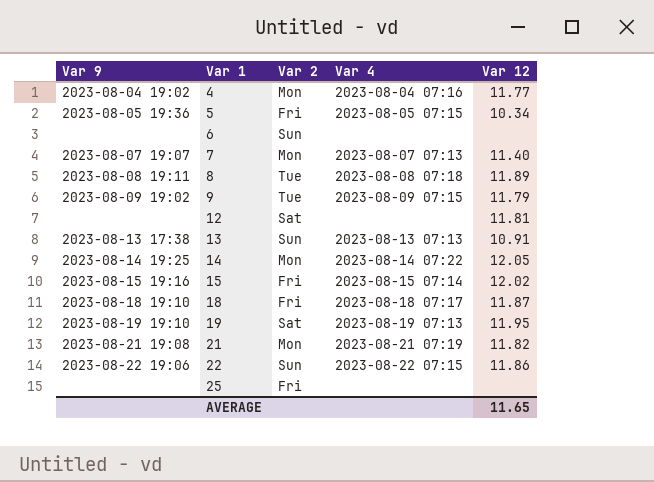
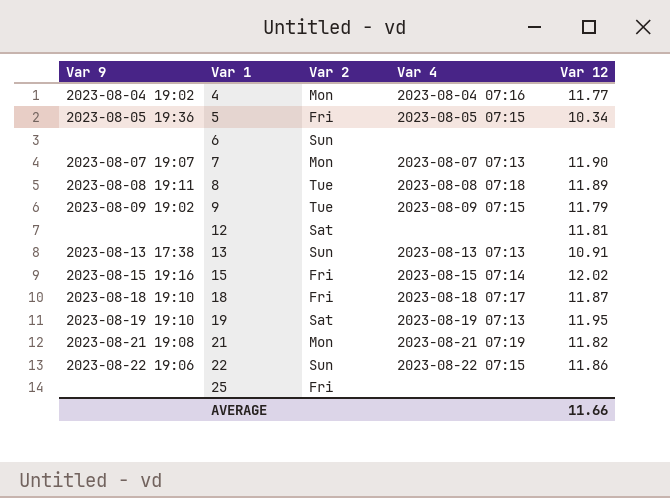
row 14: 2023-08-14 19:25 | Mon | 2023-08-14 07:22 | 12.05 -> none
7 | Var 12: 11.40 -> 11.90
AVERAGE | Var 12: 11.65 -> 11.66

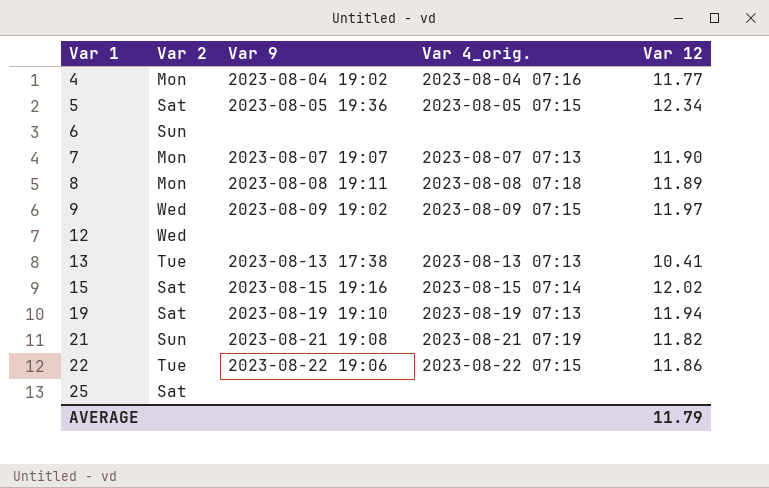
column Var 9 | position: 1 -> 3
column name: Var 4 -> Var 4_orig.
row 18: 2023-08-18 19:10 | Fri | 2023-08-18 07:17 | 11.87 -> none
5 | Var 2: Fri -> Sat
5 | Var 12: 10.34 -> 12.34
8 | Var 2: Tue -> Mon
9 | Var 2: Tue -> Wed
9 | Var 12: 11.79 -> 11.97
12 | Var 2: Sat -> Wed
12 | Var 12: 11.81 -> none
13 | Var 2: Sun -> Tue
13 | Var 12: 10.91 -> 10.41
15 | Var 2: Fri -> Sat
19 | Var 12: 11.95 -> 11.94
21 | Var 2: Mon -> Sun
22 | Var 2: Sun -> Tue
25 | Var 2: Fri -> Sat
AVERAGE | Var 12: 11.66 -> 11.79

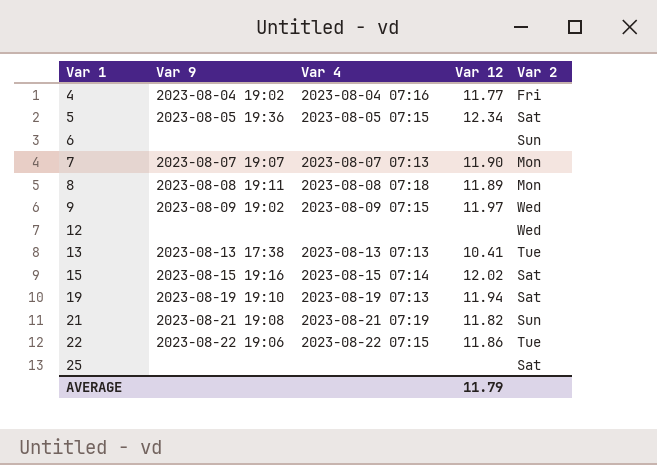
column name: Var 4_orig. -> Var 4
column Var 2 | position: 2 -> 5
4 | Var 2: Mon -> Fri

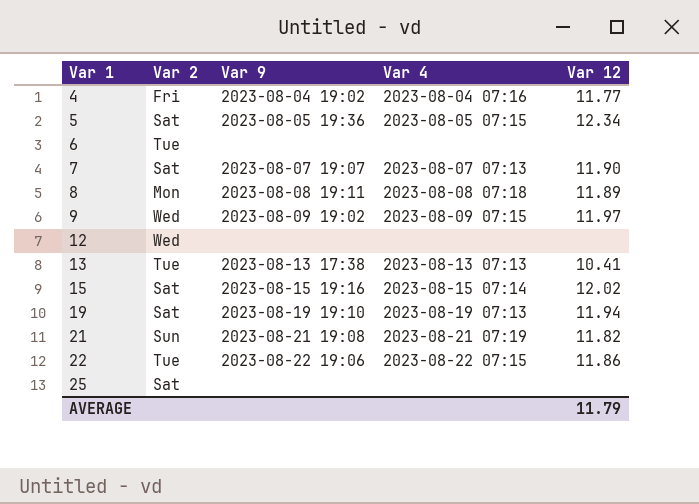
column Var 2 | position: 5 -> 2
6 | Var 2: Sun -> Tue
7 | Var 2: Mon -> Sat

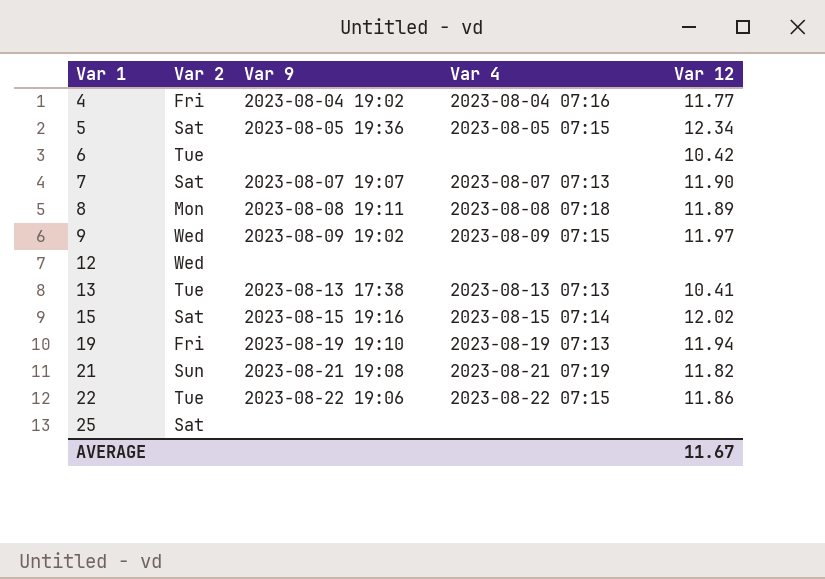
6 | Var 12: none -> 10.42
19 | Var 2: Sat -> Fri
AVERAGE | Var 12: 11.79 -> 11.67

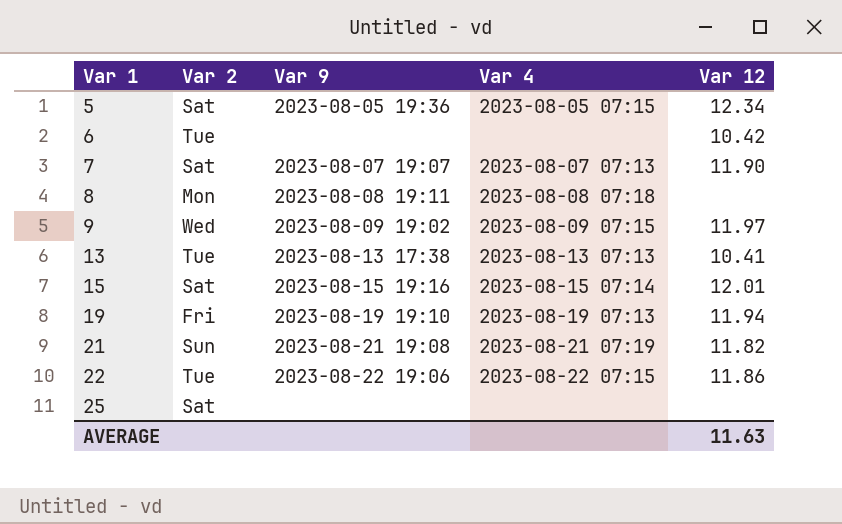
row 4: Fri | 2023-08-04 19:02 | 2023-08-04 07:16 | 11.77 -> none
row 12: Wed | none | none | none -> none
8 | Var 12: 11.89 -> none
15 | Var 12: 12.02 -> 12.01
AVERAGE | Var 12: 11.67 -> 11.63

